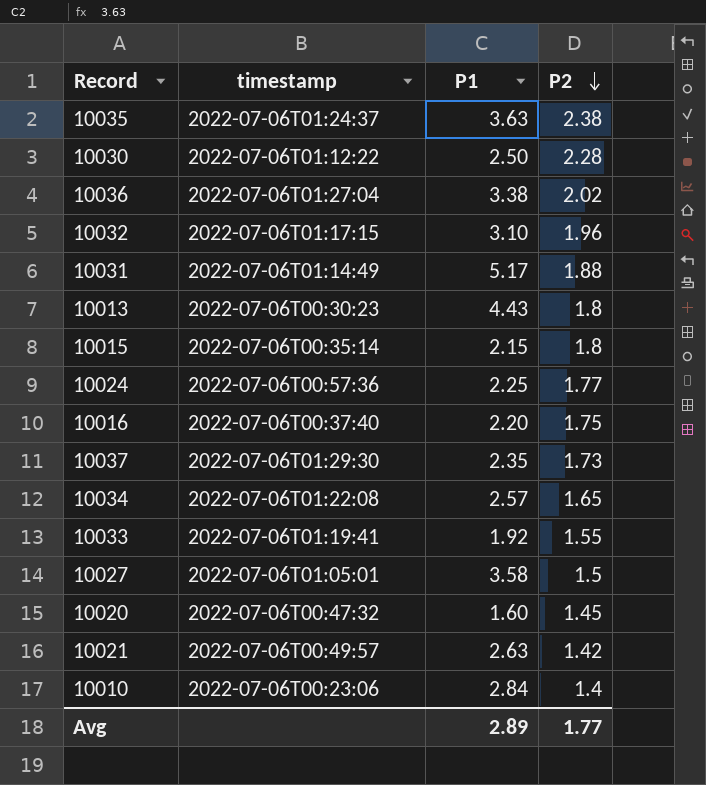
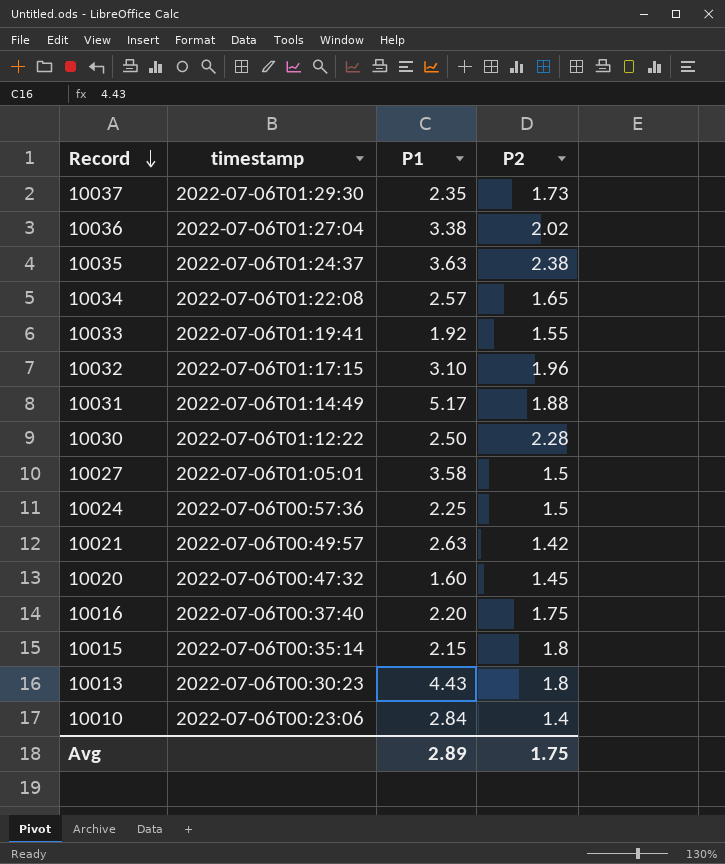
row order: P2 descending -> Record descending
10024 | P2: 1.77 -> 1.5
Avg | P2: 1.77 -> 1.75

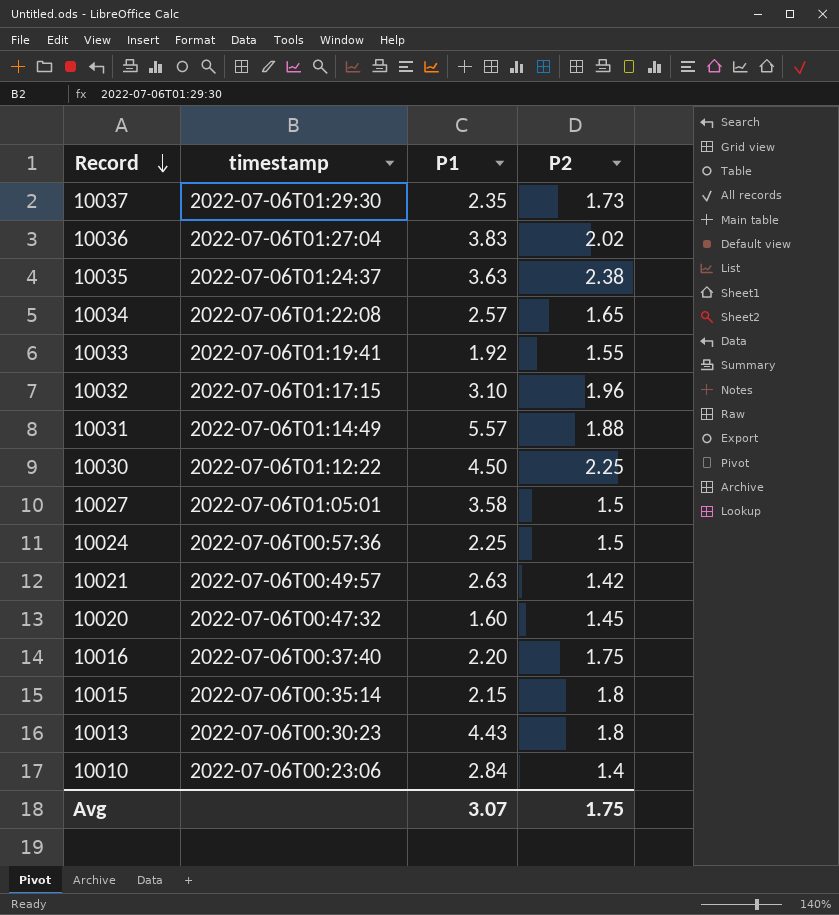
10036 | P1: 3.38 -> 3.83
10031 | P1: 5.17 -> 5.57
10030 | P1: 2.50 -> 4.50
10030 | P2: 2.28 -> 2.25
Avg | P1: 2.89 -> 3.07

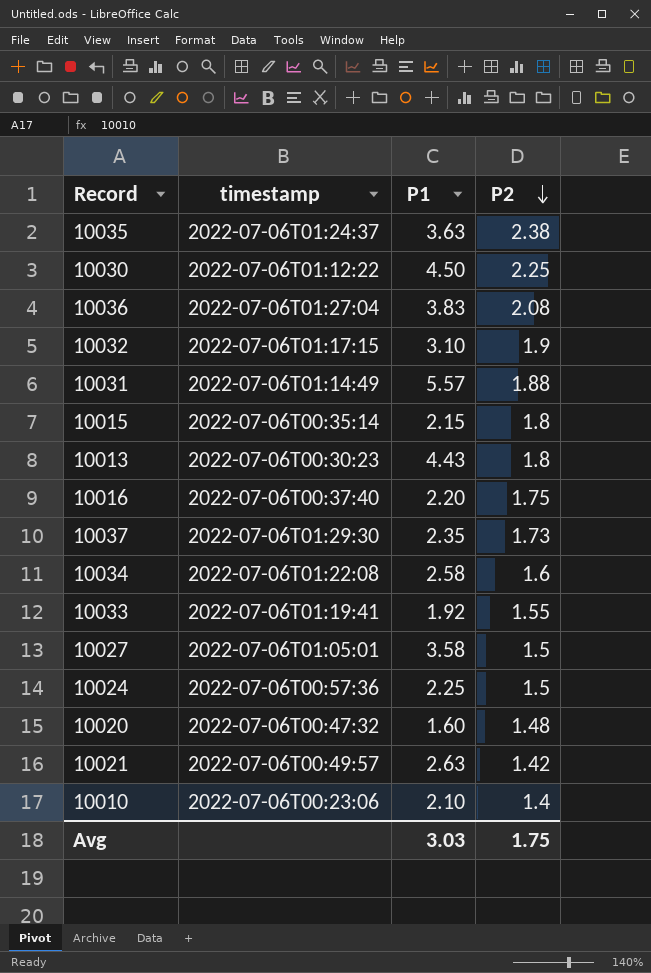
row order: Record descending -> P2 descending
10036 | P2: 2.02 -> 2.08
10032 | P2: 1.96 -> 1.9
10034 | P1: 2.57 -> 2.58
10034 | P2: 1.65 -> 1.6
10020 | P2: 1.45 -> 1.48
10010 | P1: 2.84 -> 2.10
Avg | P1: 3.07 -> 3.03

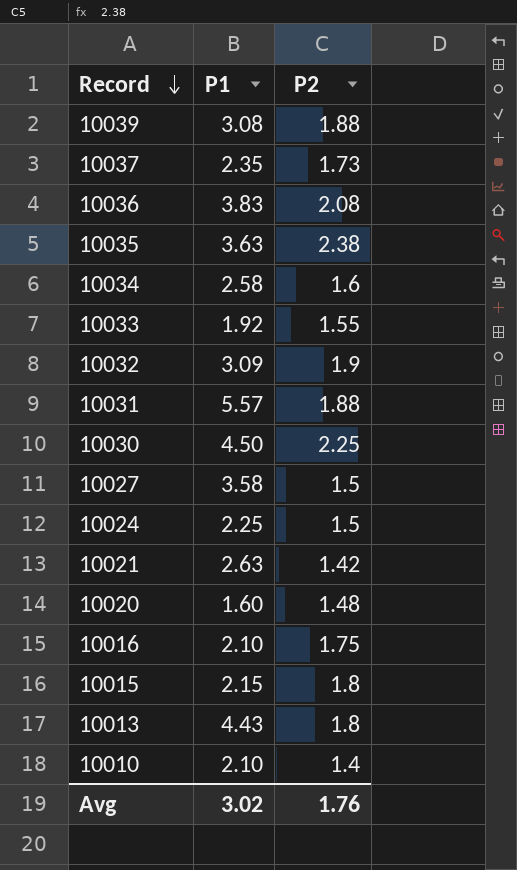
row order: P2 descending -> Record descending
column timestamp | position: 2 -> none
row 10039: none -> 3.08 | 1.88
10032 | P1: 3.10 -> 3.09
10016 | P1: 2.20 -> 2.10
Avg | P1: 3.03 -> 3.02
Avg | P2: 1.75 -> 1.76

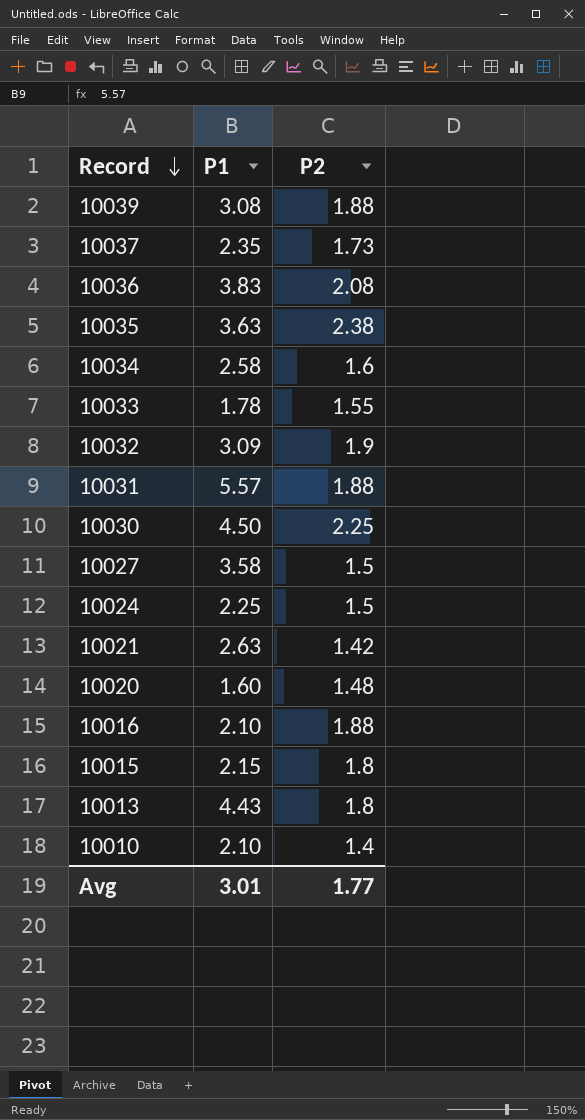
10033 | P1: 1.92 -> 1.78
10016 | P2: 1.75 -> 1.88
Avg | P1: 3.02 -> 3.01
Avg | P2: 1.76 -> 1.77

